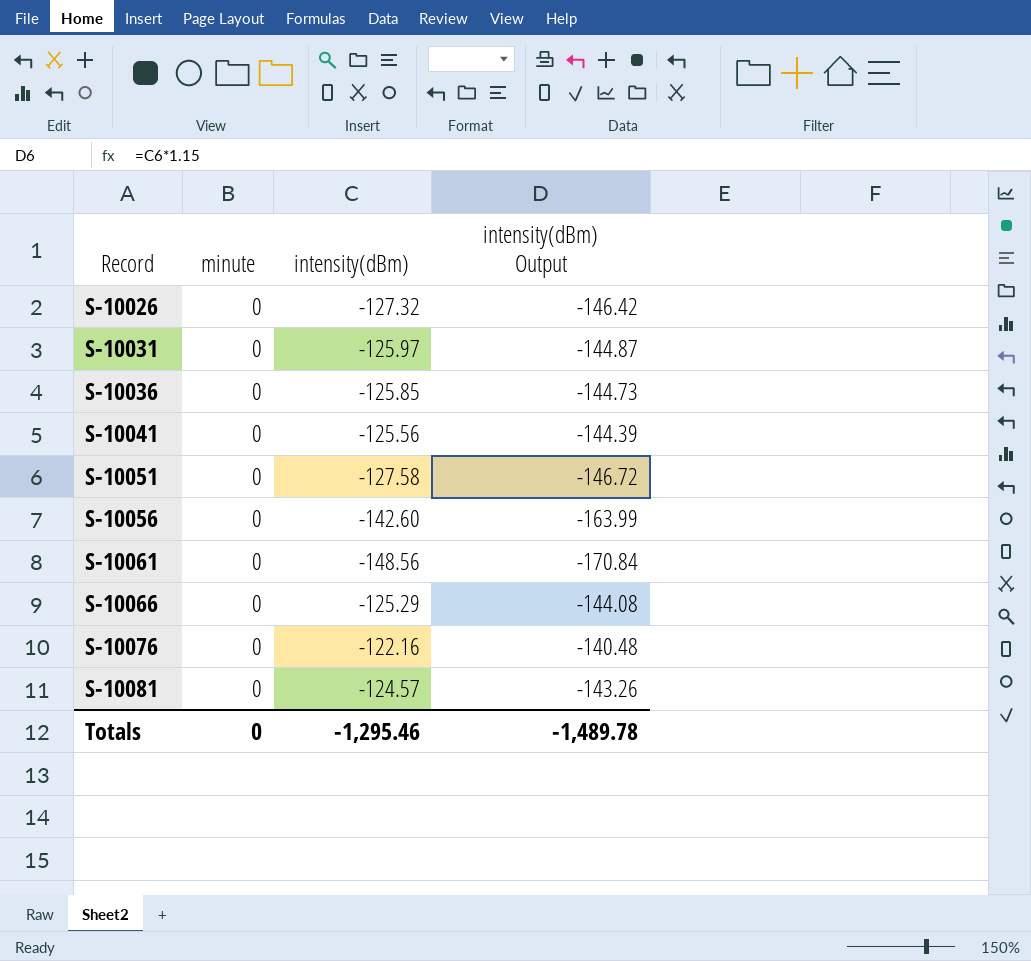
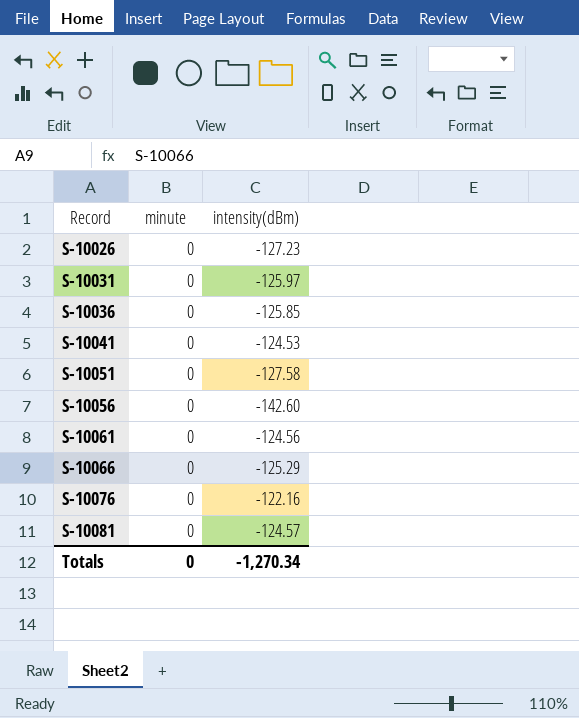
column intensity(dBm) Output | formula: [intensity(dBm)] * 1.15 -> none
S-10026 | intensity(dBm): -127.32 -> -127.23
S-10041 | intensity(dBm): -125.56 -> -124.53
S-10061 | intensity(dBm): -148.56 -> -124.56
Totals | intensity(dBm): -1,295.46 -> -1,270.34

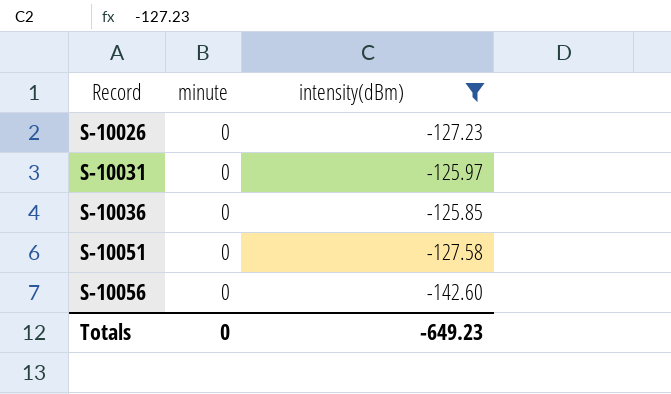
filter: none -> intensity(dBm) <= -125.85
Totals | intensity(dBm): -1,270.34 -> -649.23

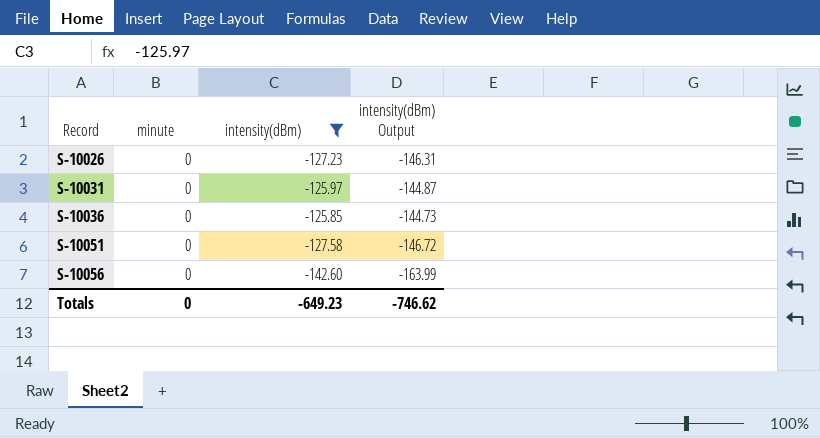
column intensity(dBm) Output | formula: none -> [intensity(dBm)] * 1.15

